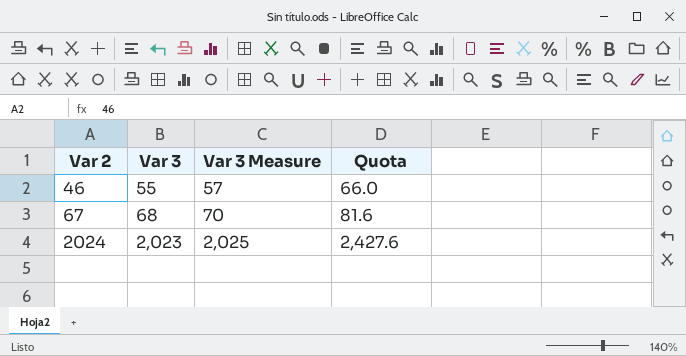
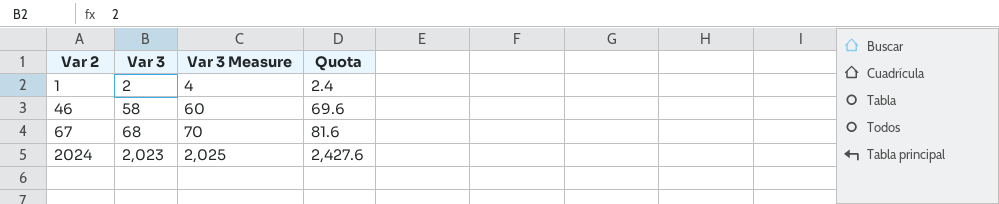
row 1: none -> 2 | 4 | 2.4
46 | Var 3: 55 -> 58
46 | Var 3 Measure: 57 -> 60
46 | Quota: 66.0 -> 69.6

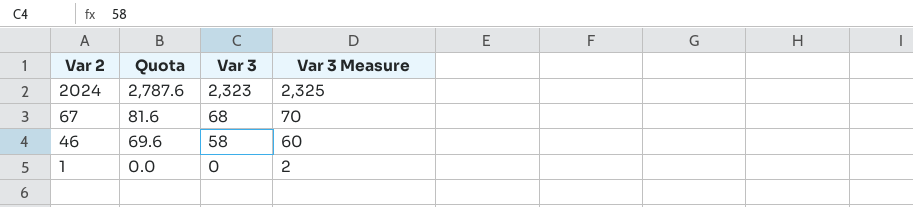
row order: Var 2 ascending -> Var 2 descending
column Quota | position: 4 -> 2
2024 | Quota: 2,427.6 -> 2,787.6
2024 | Var 3: 2,023 -> 2,323
2024 | Var 3 Measure: 2,025 -> 2,325
1 | Quota: 2.4 -> 0.0
1 | Var 3: 2 -> 0
1 | Var 3 Measure: 4 -> 2

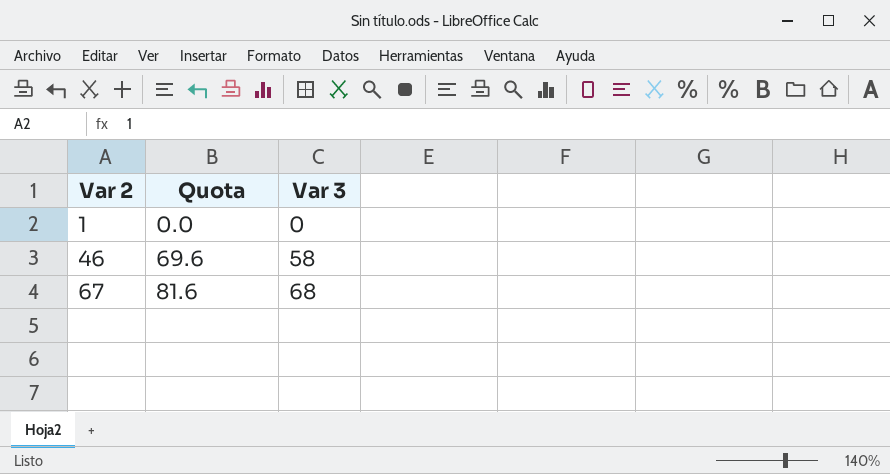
row order: Var 2 descending -> Var 2 ascending
column Var 3 Measure | formula: [Var 3] + 2 -> none
row 2024: 2,787.6 | 2,323 | 2,325 -> none

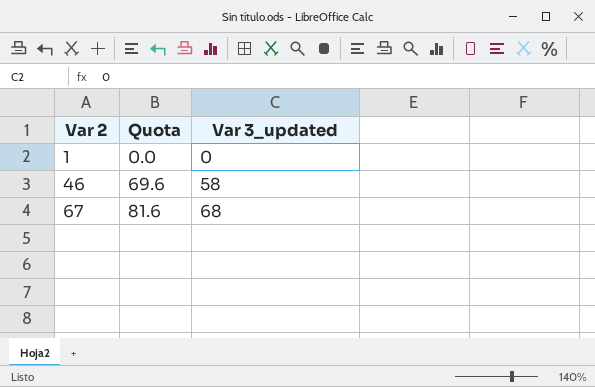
column name: Var 3 -> Var 3_updated

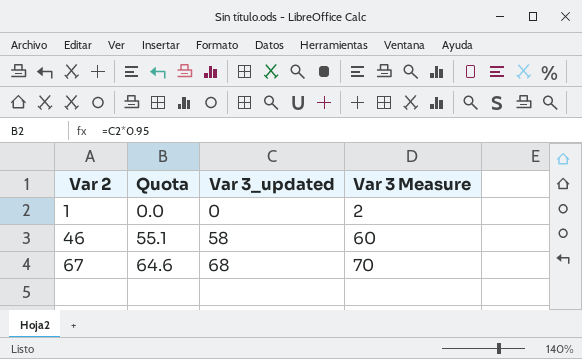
column Quota | formula: [Var 3_updated] * 1.2 -> [Var 3_updated] * 0.95
column Var 3 Measure | formula: none -> [Var 3_updated] + 2

